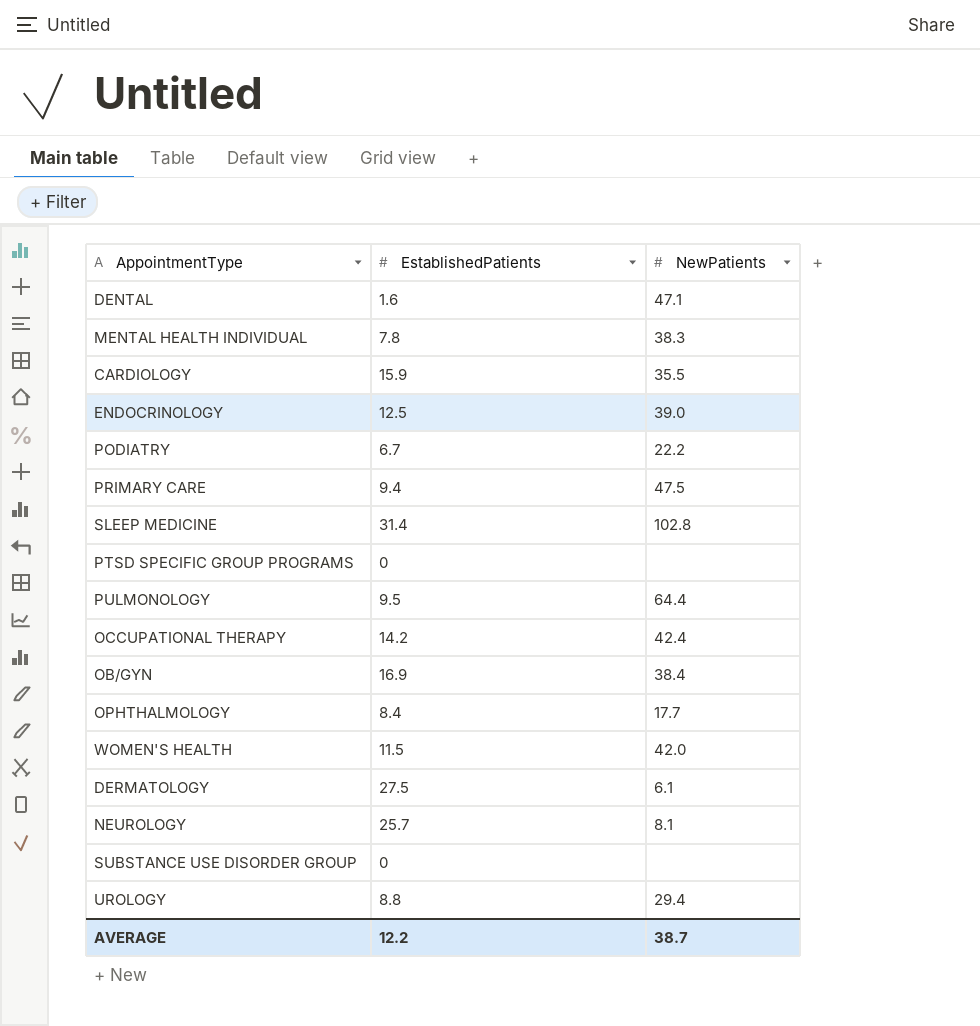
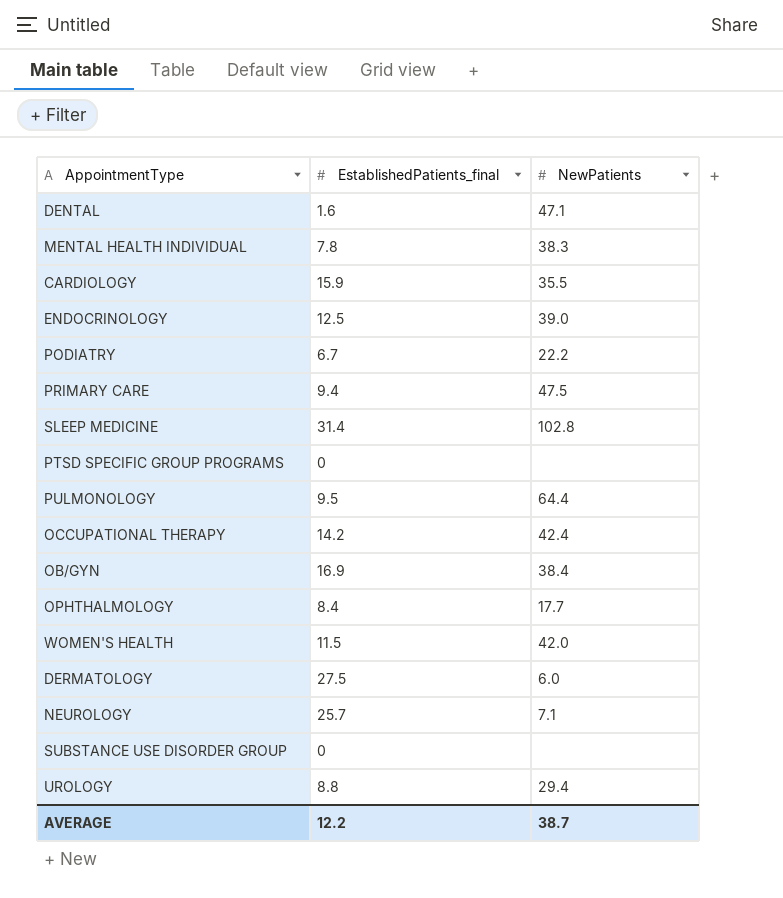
column name: EstablishedPatients -> EstablishedPatients_final
DERMATOLOGY | NewPatients: 6.1 -> 6.0
NEUROLOGY | NewPatients: 8.1 -> 7.1

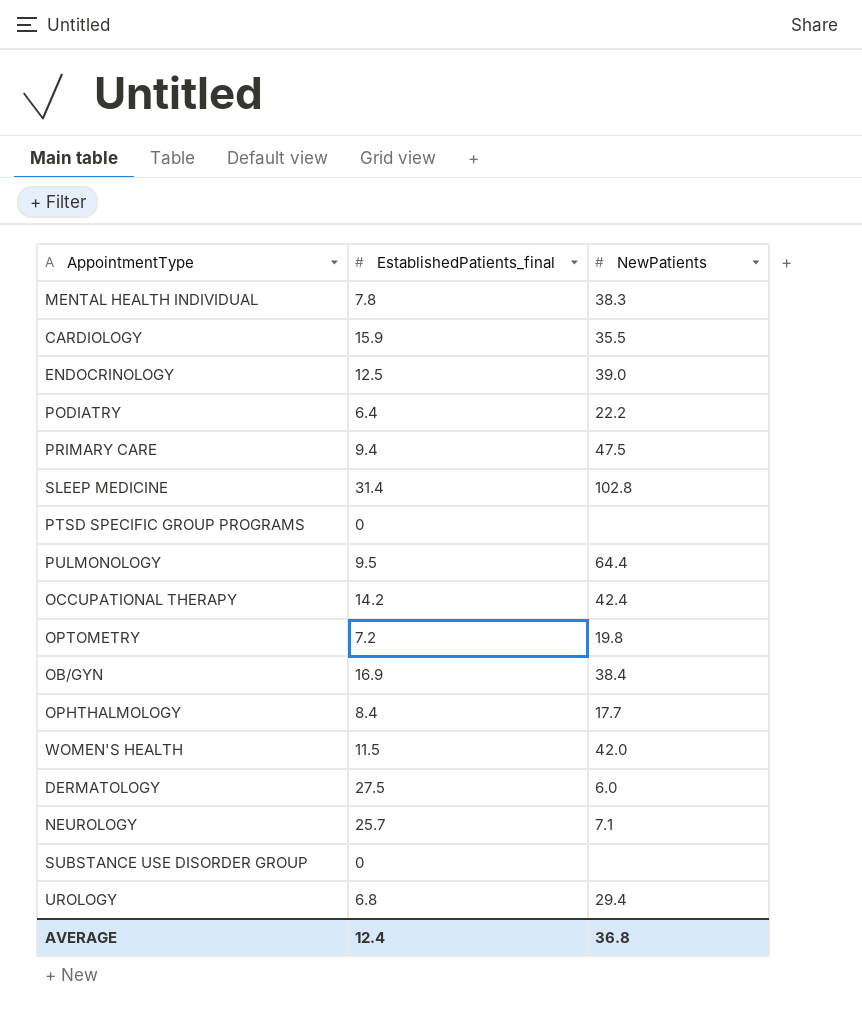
row DENTAL: 1.6 | 47.1 -> none
PODIATRY | EstablishedPatients_final: 6.7 -> 6.4
row OPTOMETRY: none -> 7.2 | 19.8
UROLOGY | EstablishedPatients_final: 8.8 -> 6.8
AVERAGE | EstablishedPatients_final: 12.2 -> 12.4
AVERAGE | NewPatients: 38.7 -> 36.8

